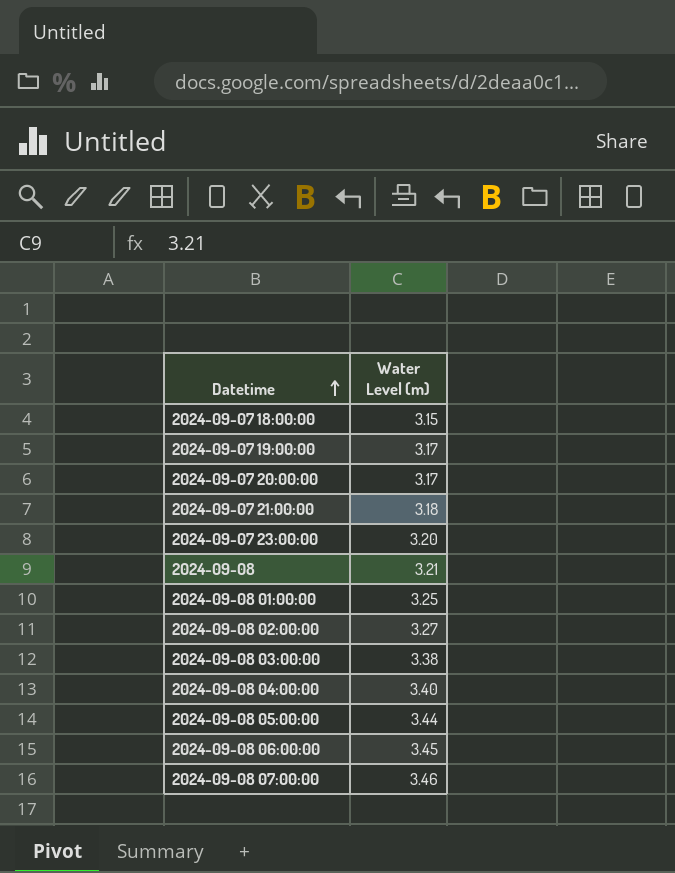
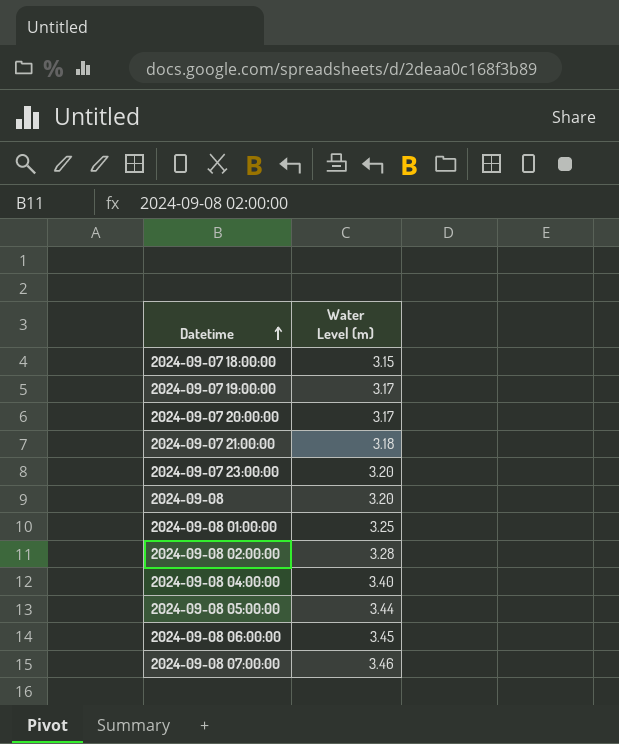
row 2024-09-08 03:00:00: 3.38 -> none
2024-09-08 | Water Level (m): 3.21 -> 3.20
2024-09-08 02:00:00 | Water Level (m): 3.27 -> 3.28

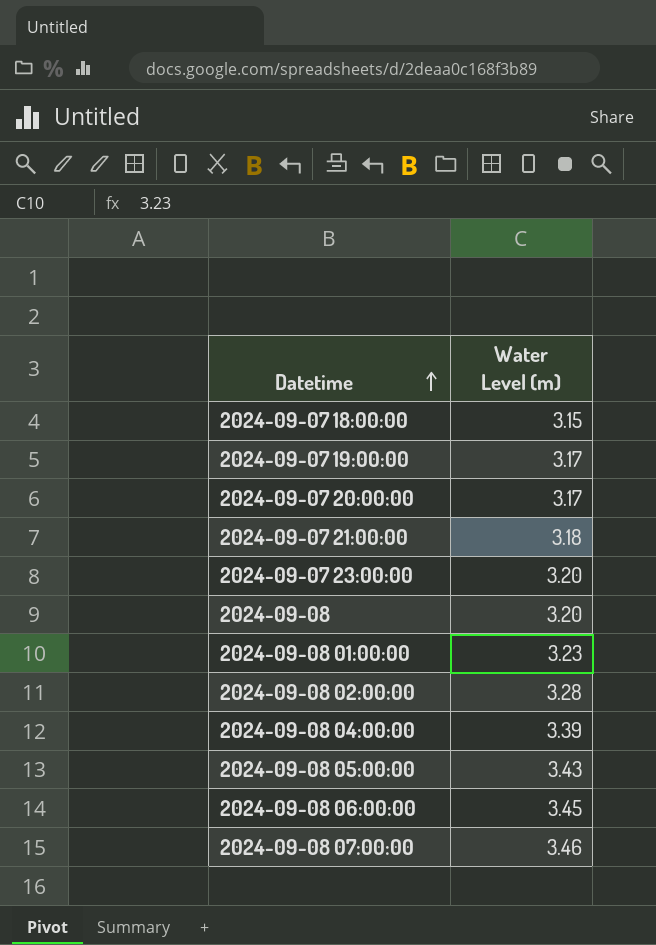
2024-09-08 01:00:00 | Water Level (m): 3.25 -> 3.23
2024-09-08 04:00:00 | Water Level (m): 3.40 -> 3.39
2024-09-08 05:00:00 | Water Level (m): 3.44 -> 3.43

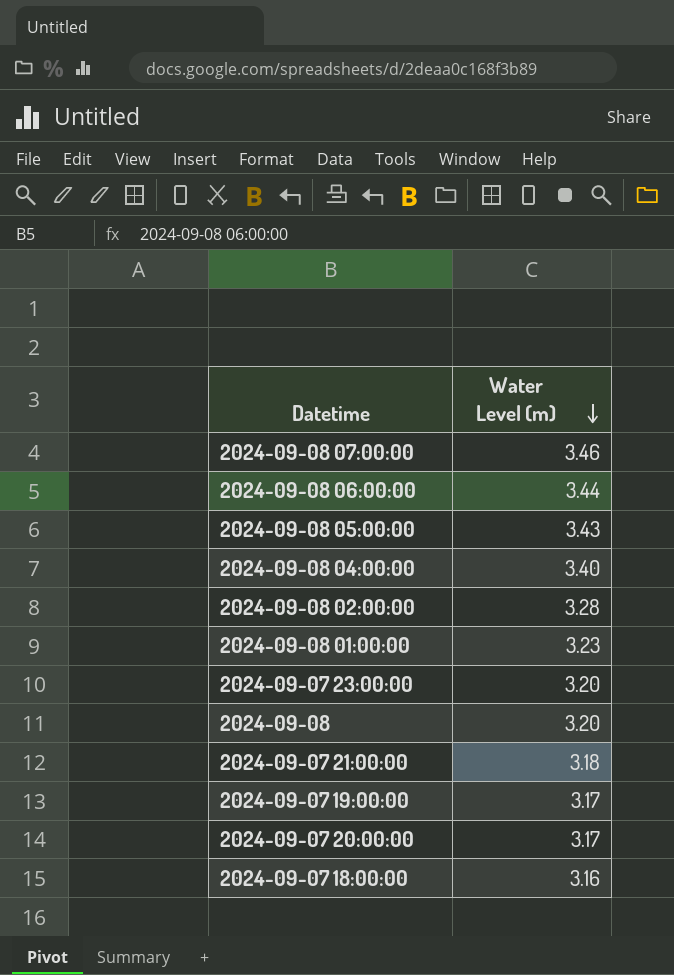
row order: Datetime ascending -> Water Level (m) descending
2024-09-08 06:00:00 | Water Level (m): 3.45 -> 3.44
2024-09-08 04:00:00 | Water Level (m): 3.39 -> 3.40
2024-09-07 18:00:00 | Water Level (m): 3.15 -> 3.16

